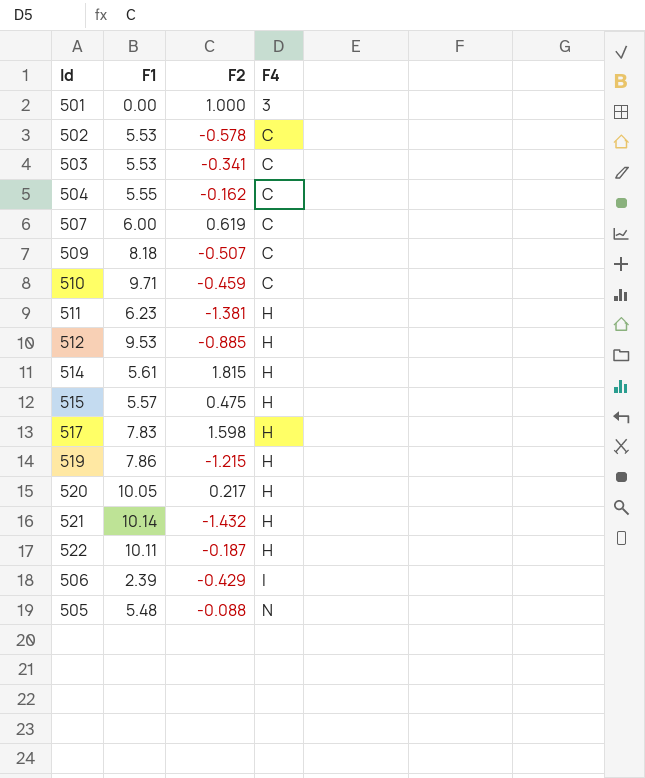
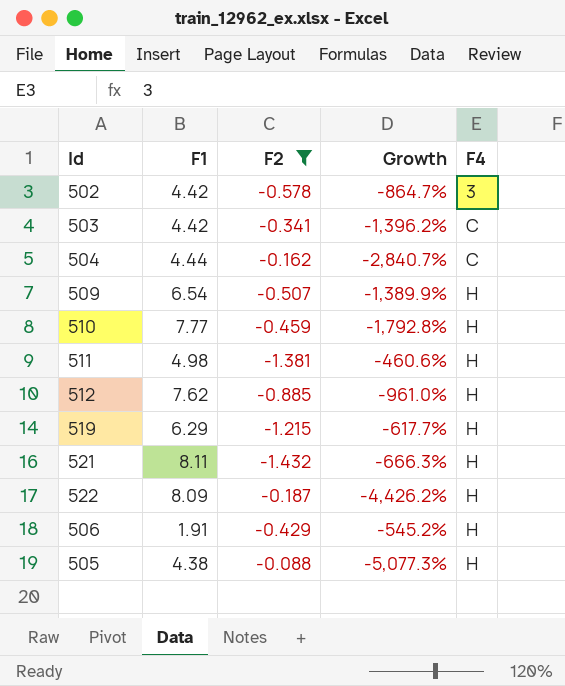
filter: none -> F2 <= -0.088
column Growth | formula: none -> ([F1] - [F2]) / [F2]
502 | F1: 5.53 -> 4.42
502 | F4: C -> 3
503 | F1: 5.53 -> 4.42
504 | F1: 5.55 -> 4.44
509 | F1: 8.18 -> 6.54
509 | F4: C -> H
510 | F1: 9.71 -> 7.77
510 | F4: C -> H
511 | F1: 6.23 -> 4.98
512 | F1: 9.53 -> 7.62
519 | F1: 7.86 -> 6.29
521 | F1: 10.14 -> 8.11
522 | F1: 10.11 -> 8.09
506 | F1: 2.39 -> 1.91
506 | F4: I -> H
505 | F1: 5.48 -> 4.38
505 | F4: N -> H

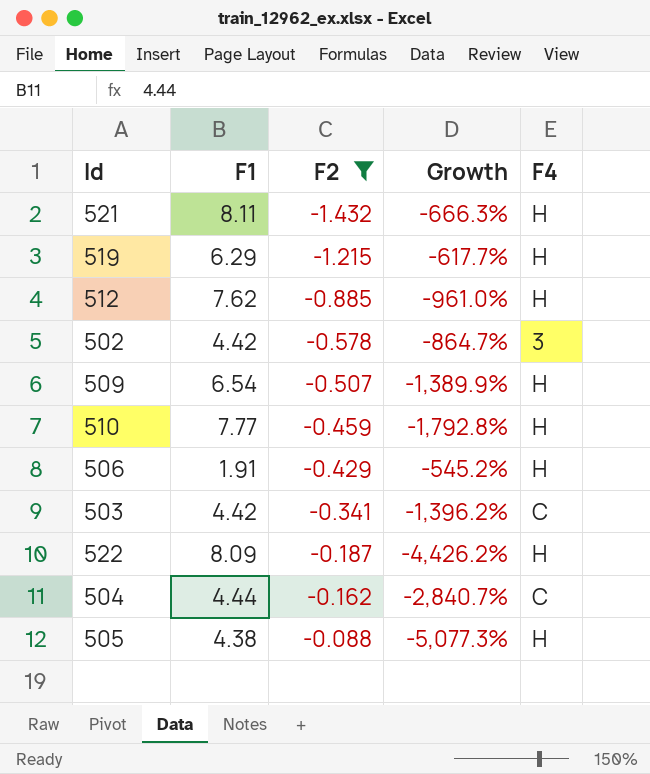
row order: F4 ascending -> F2 ascending
row 511: 4.98 | -1.381 | -460.6% | H -> none

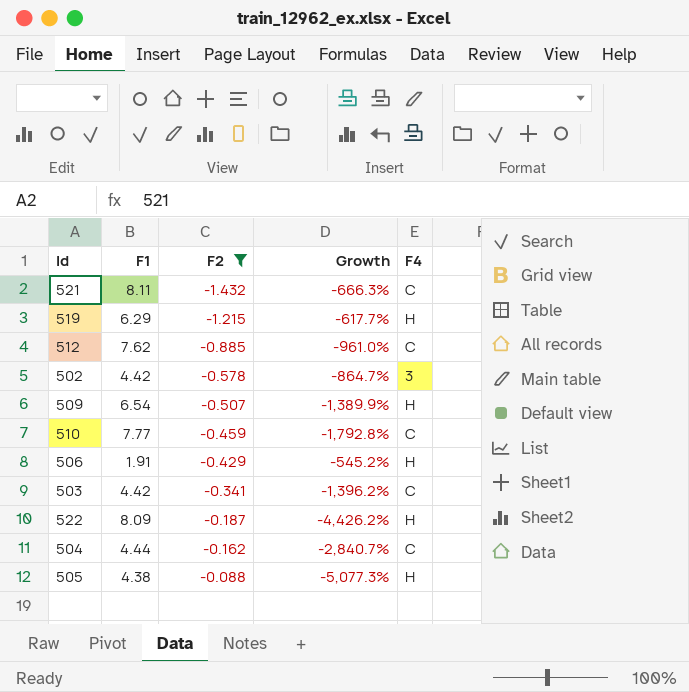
521 | F4: H -> C
512 | F4: H -> C
510 | F4: H -> C

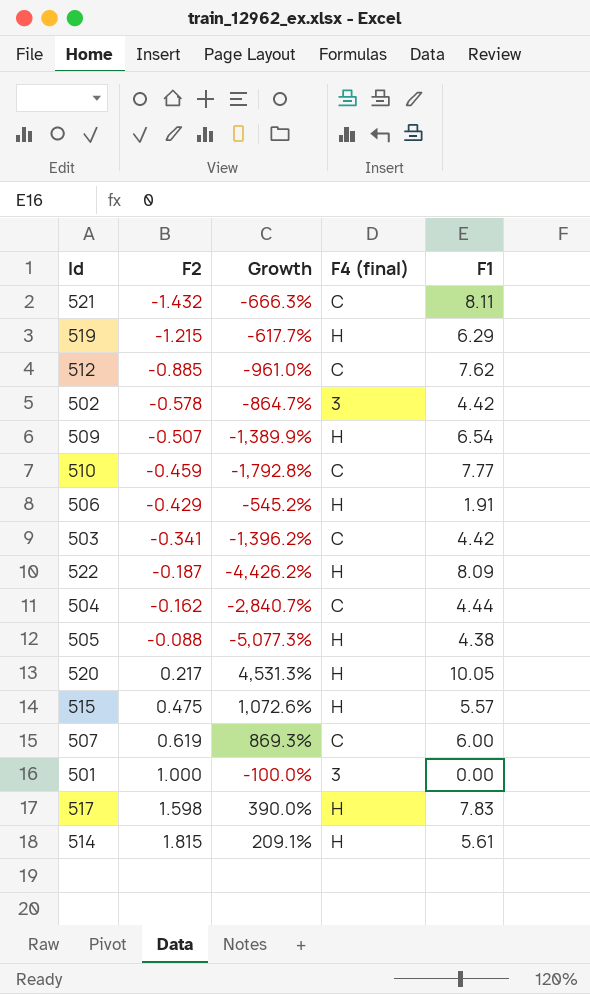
filter: F2 <= -0.088 -> none
column name: F4 -> F4 (final)
column F1 | position: 2 -> 5

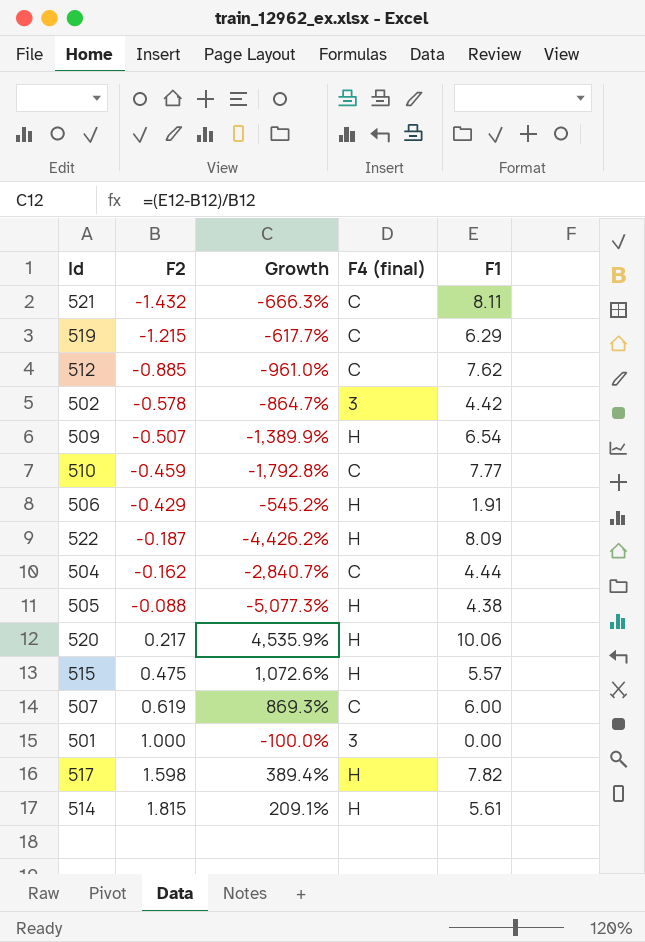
row 503: -0.341 | -1,396.2% | C | 4.42 -> none
519 | F4 (final): H -> C
520 | Growth: 4,531.3% -> 4,535.9%
520 | F1: 10.05 -> 10.06
517 | Growth: 390.0% -> 389.4%
517 | F1: 7.83 -> 7.82

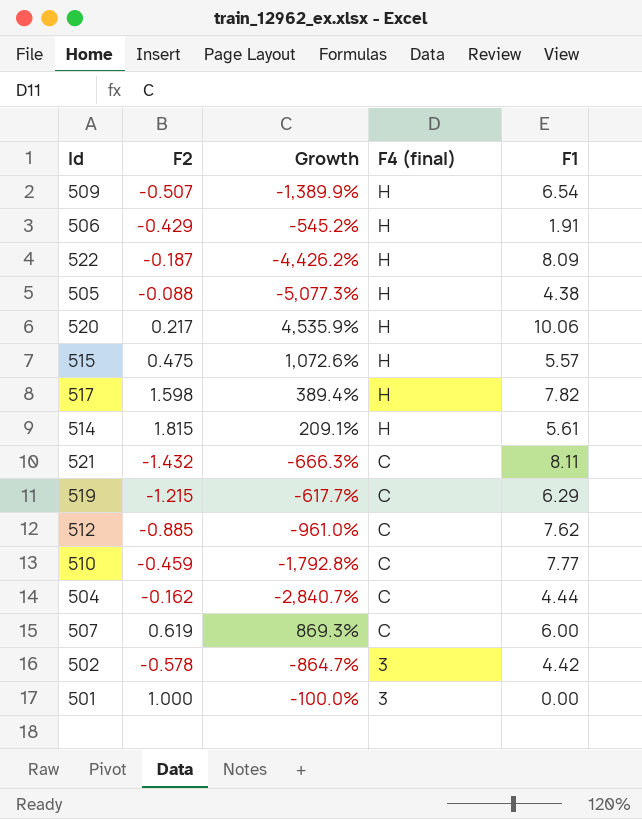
row order: F2 ascending -> F4 (final) descending

